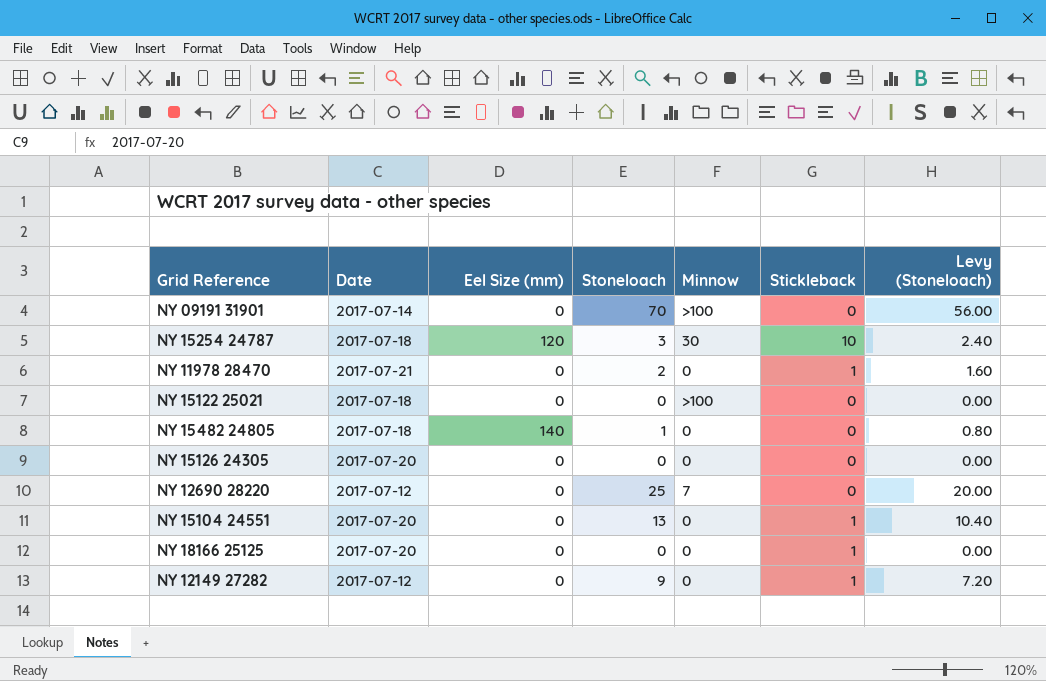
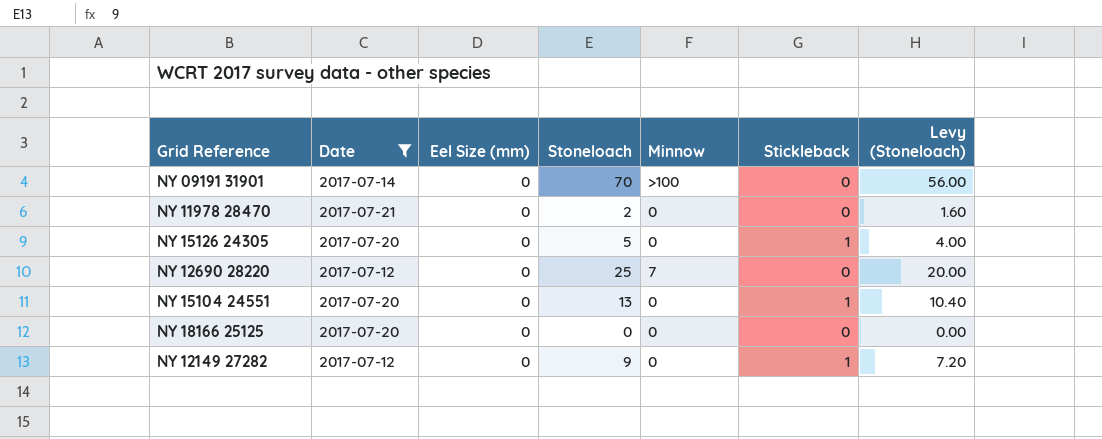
filter: none -> Date != 2017-07-18
NY 11978 28470 | Stickleback: 1 -> 0
NY 15126 24305 | Stoneloach: 0 -> 5
NY 15126 24305 | Stickleback: 0 -> 1
NY 15126 24305 | Levy (Stoneloach): 0.00 -> 4.00
NY 18166 25125 | Stickleback: 1 -> 0

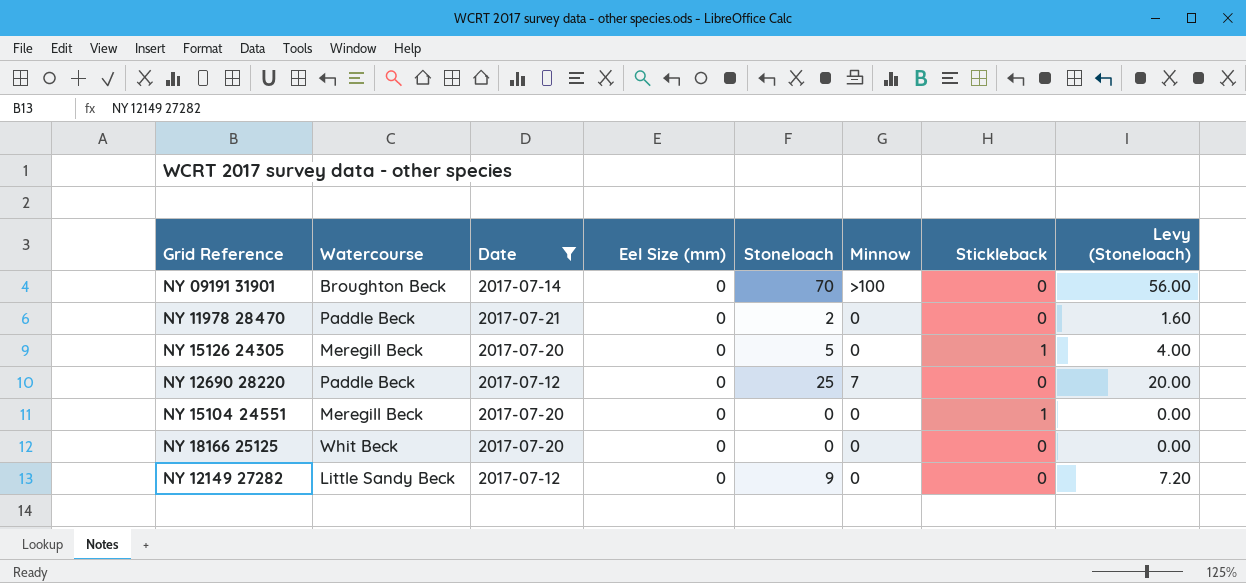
column Watercourse | position: none -> 2
NY 15104 24551 | Stoneloach: 13 -> 0
NY 15104 24551 | Levy (Stoneloach): 10.40 -> 0.00
NY 12149 27282 | Stickleback: 1 -> 0

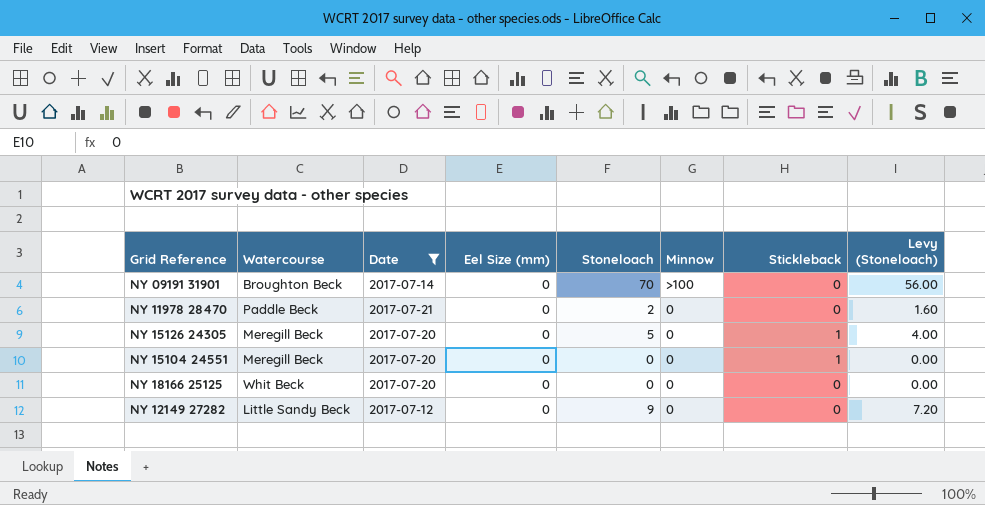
row NY 12690 28220: Paddle Beck | 2017-07-12 | 0 | 25 | 7 | 0 | 20.00 -> none

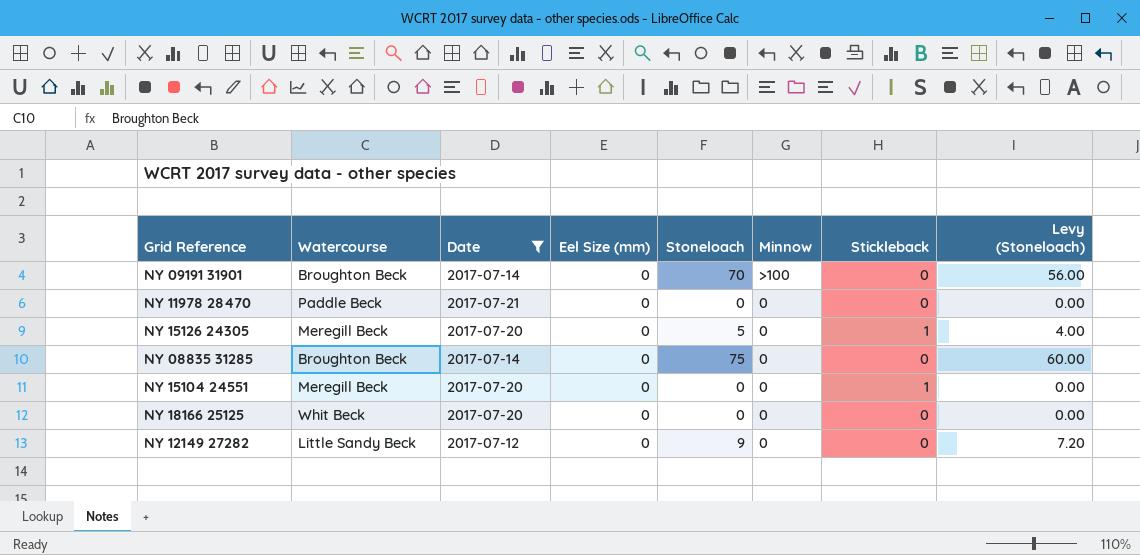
NY 11978 28470 | Stoneloach: 2 -> 0
NY 11978 28470 | Levy (Stoneloach): 1.60 -> 0.00
row NY 08835 31285: none -> Broughton Beck | 2017-07-14 | 0 | 75 | 0 | 0 | 60.00

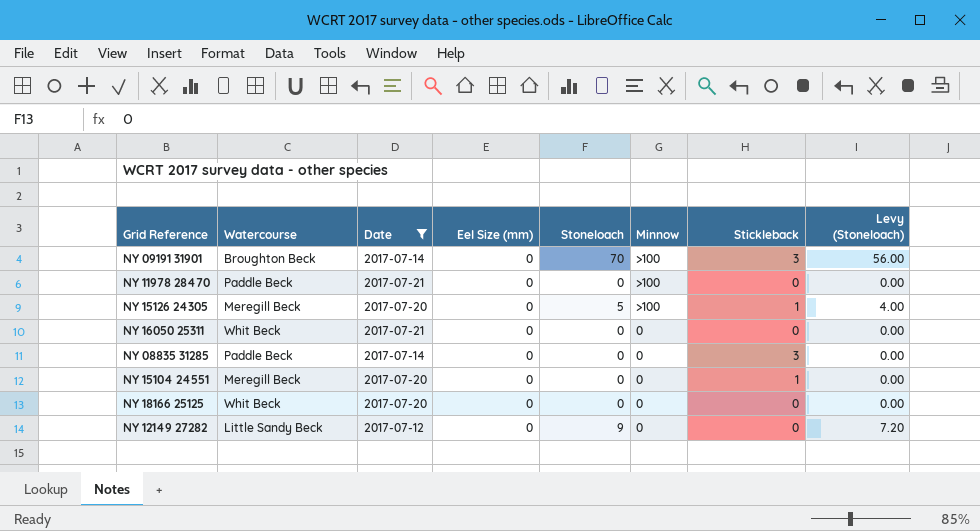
NY 09191 31901 | Stickleback: 0 -> 3
NY 11978 28470 | Minnow: 0 -> >100
NY 15126 24305 | Minnow: 0 -> >100
row NY 16050 25311: none -> Whit Beck | 2017-07-21 | 0 | 0 | 0 | 0 | 0.00
NY 08835 31285 | Watercourse: Broughton Beck -> Paddle Beck
NY 08835 31285 | Stoneloach: 75 -> 0
NY 08835 31285 | Stickleback: 0 -> 3
NY 08835 31285 | Levy (Stoneloach): 60.00 -> 0.00

